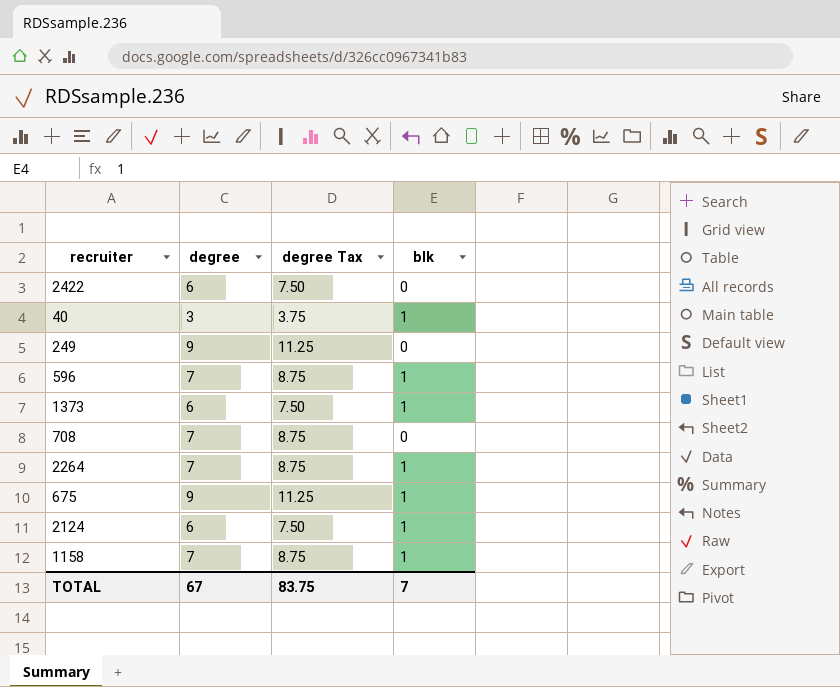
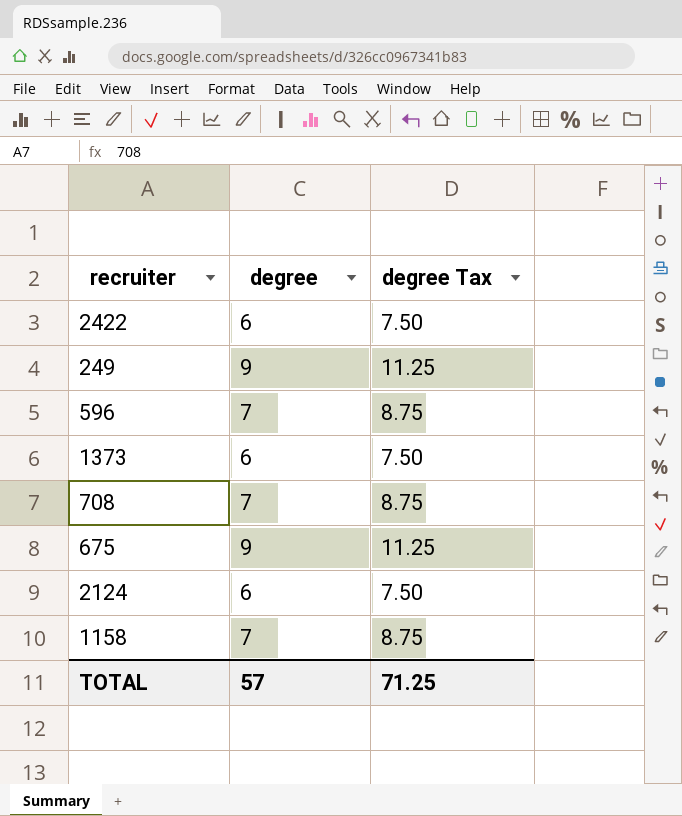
column blk | position: 4 -> none
row 40: 3 | 3.75 | 1 -> none
row 2264: 7 | 8.75 | 1 -> none
TOTAL | degree: 67 -> 57
TOTAL | degree Tax: 83.75 -> 71.25

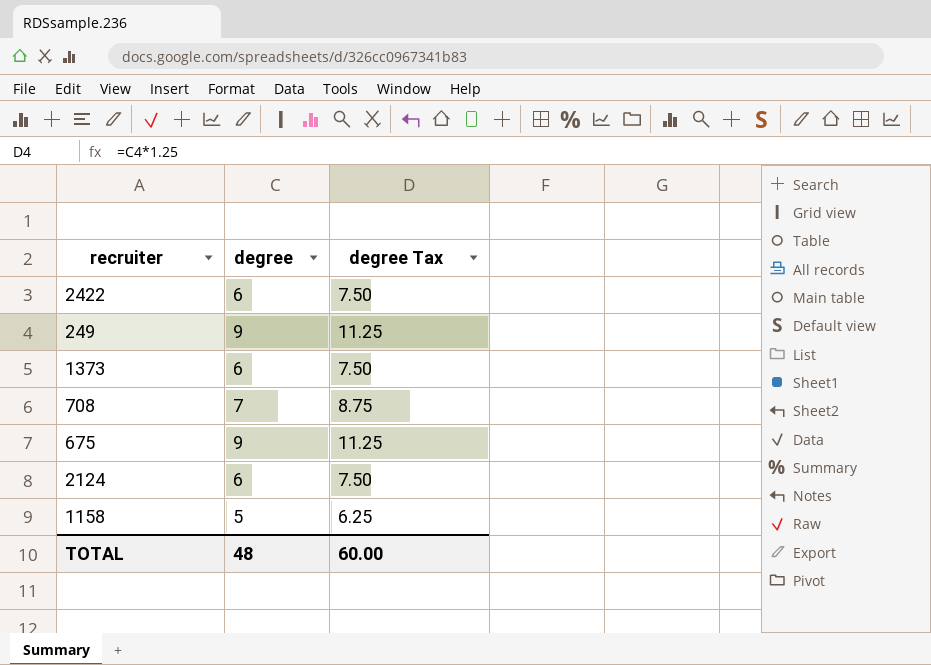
row 596: 7 | 8.75 -> none
1158 | degree: 7 -> 5
1158 | degree Tax: 8.75 -> 6.25
TOTAL | degree: 57 -> 48
TOTAL | degree Tax: 71.25 -> 60.00

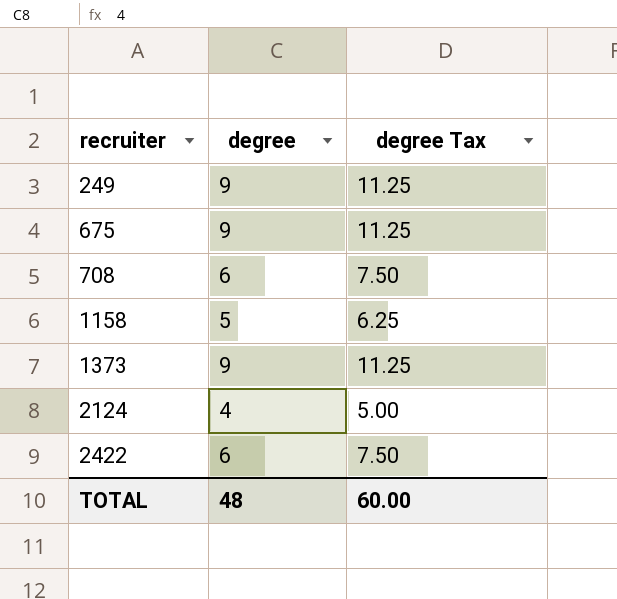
row order: none -> recruiter ascending
708 | degree: 7 -> 6
708 | degree Tax: 8.75 -> 7.50
1373 | degree: 6 -> 9
1373 | degree Tax: 7.50 -> 11.25
2124 | degree: 6 -> 4
2124 | degree Tax: 7.50 -> 5.00

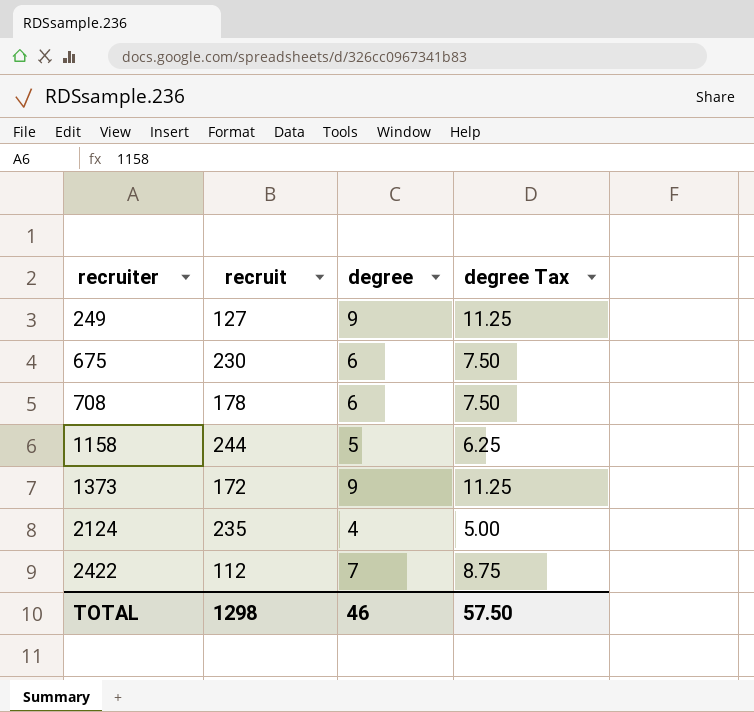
column recruit | position: none -> 2
675 | degree: 9 -> 6
675 | degree Tax: 11.25 -> 7.50
2422 | degree: 6 -> 7
2422 | degree Tax: 7.50 -> 8.75
TOTAL | degree: 48 -> 46
TOTAL | degree Tax: 60.00 -> 57.50

